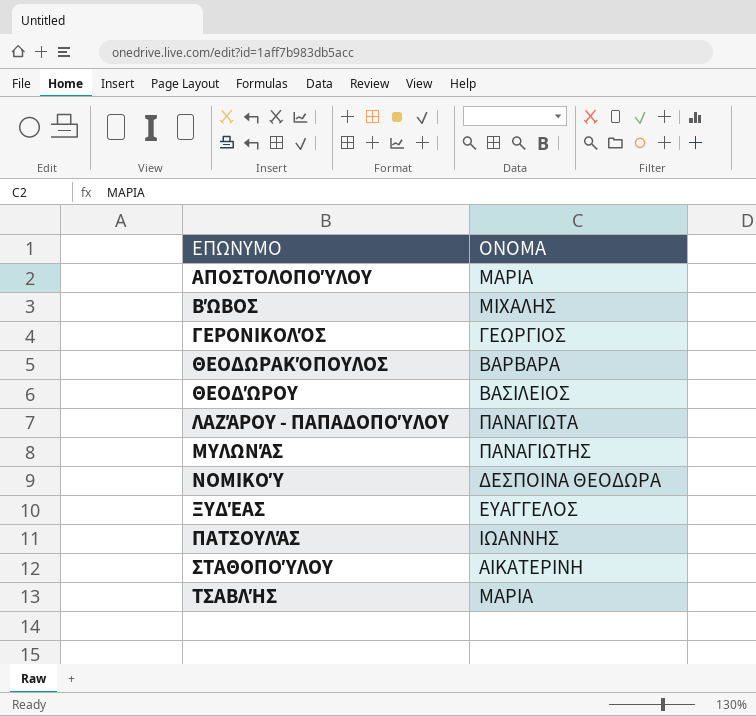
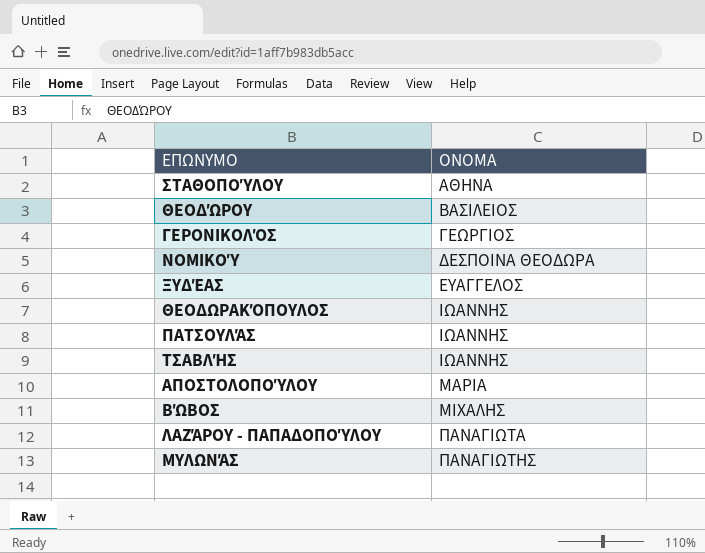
row order: ΕΠΩΝΥΜΟ ascending -> ΟΝΟΜΑ ascending
ΣΤΑΘΟΠΟΎΛΟΥ | ΟΝΟΜΑ: ΑΙΚΑΤΕΡΙΝΗ -> ΑΘΗΝΑ
ΘΕΟΔΩΡΑΚΌΠΟΥΛΟΣ | ΟΝΟΜΑ: ΒΑΡΒΑΡΑ -> ΙΩΑΝΝΗΣ
ΤΣΑΒΛΉΣ | ΟΝΟΜΑ: ΜΑΡΙΑ -> ΙΩΑΝΝΗΣ

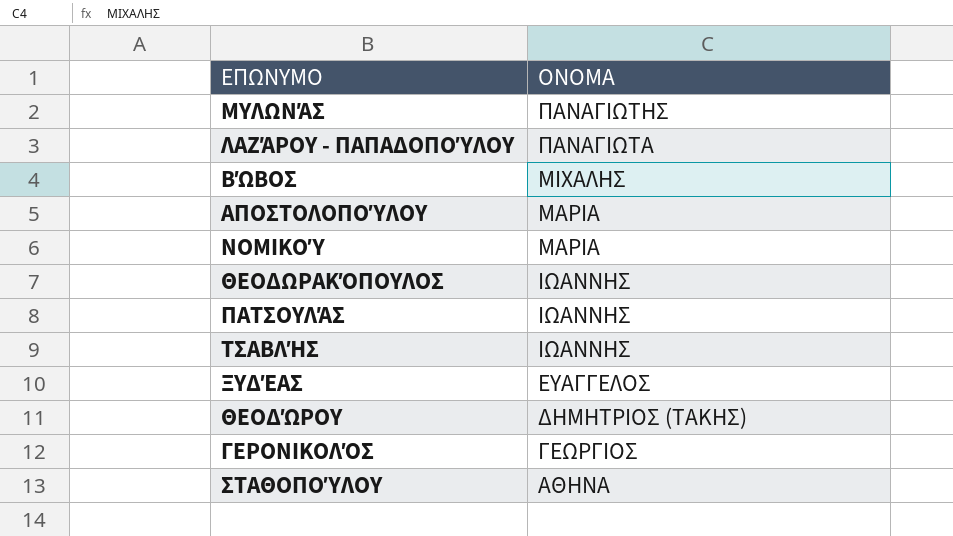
row order: ΟΝΟΜΑ ascending -> ΟΝΟΜΑ descending
ΝΟΜΙΚΟΎ | ΟΝΟΜΑ: ΔΕΣΠΟΙΝΑ ΘΕΟΔΩΡΑ -> ΜΑΡΙΑ
ΘΕΟΔΏΡΟΥ | ΟΝΟΜΑ: ΒΑΣΙΛΕΙΟΣ -> ΔΗΜΗΤΡΙΟΣ (ΤΑΚΗΣ)

